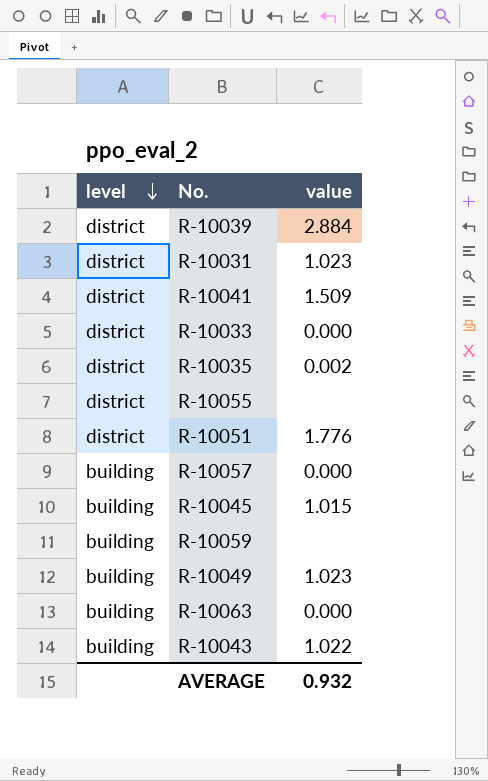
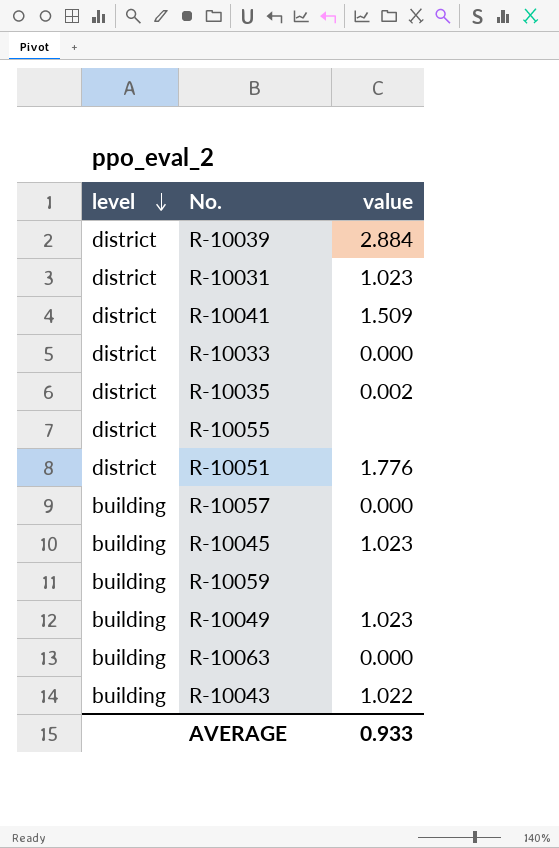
R-10045 | value: 1.015 -> 1.023
AVERAGE | value: 0.932 -> 0.933

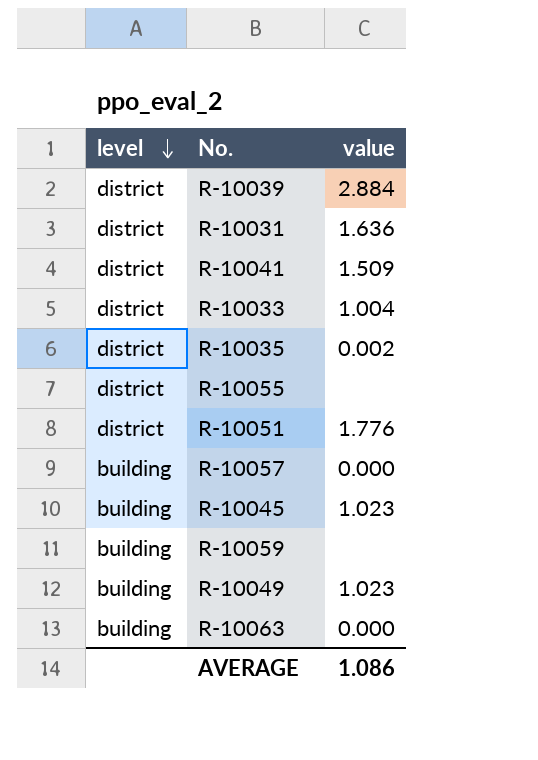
row R-10043: building | 1.022 -> none
R-10031 | value: 1.023 -> 1.636
R-10033 | value: 0.000 -> 1.004
AVERAGE | value: 0.933 -> 1.086

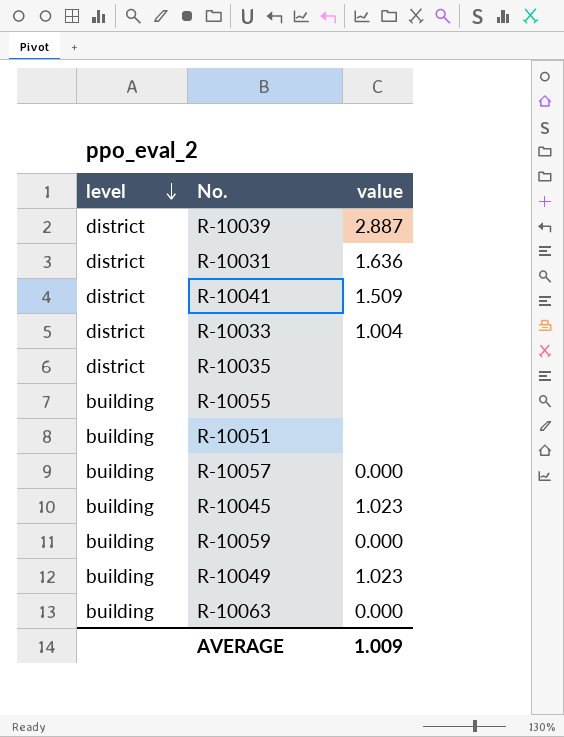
R-10039 | value: 2.884 -> 2.887
R-10035 | value: 0.002 -> none
R-10055 | level: district -> building
R-10051 | level: district -> building
R-10051 | value: 1.776 -> none
R-10059 | value: none -> 0.000
AVERAGE | value: 1.086 -> 1.009

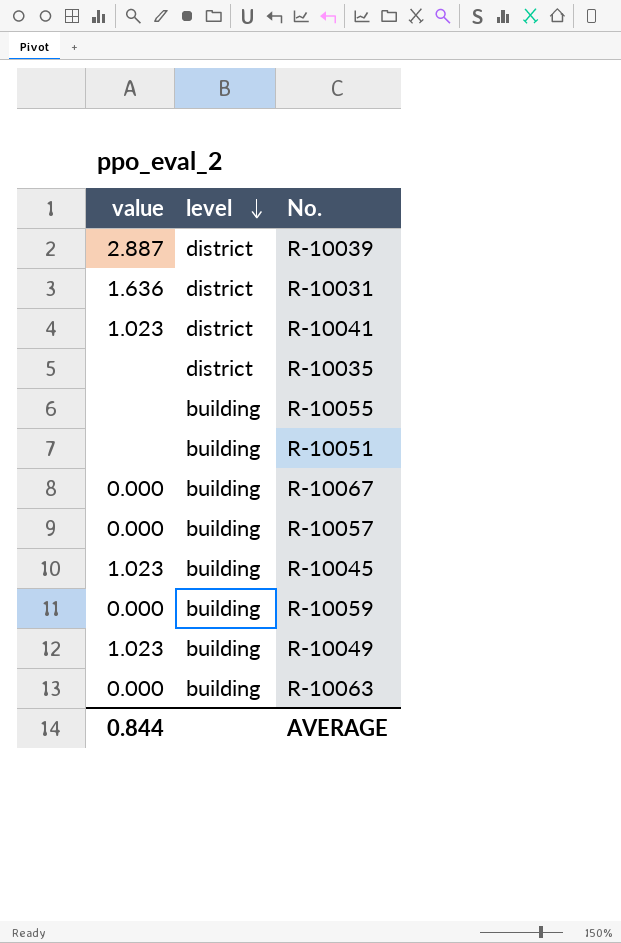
column value | position: 3 -> 1
row R-10033: district | 1.004 -> none
R-10041 | value: 1.509 -> 1.023
row R-10067: none -> 0.000 | building
AVERAGE | value: 1.009 -> 0.844

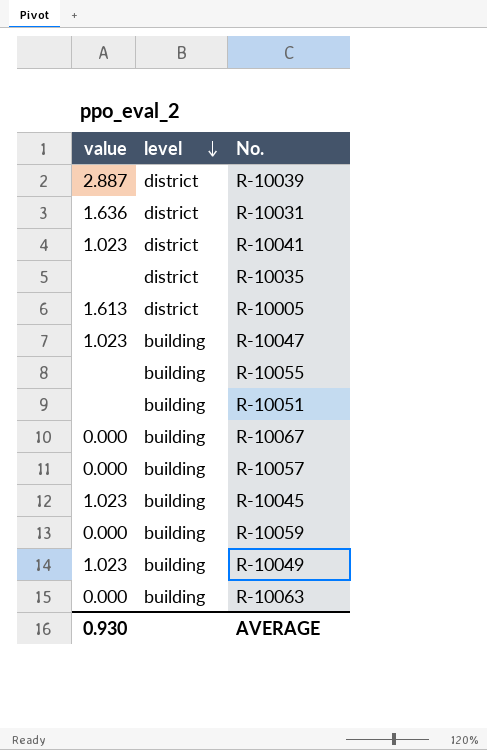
row R-10005: none -> 1.613 | district
row R-10047: none -> 1.023 | building
AVERAGE | value: 0.844 -> 0.930

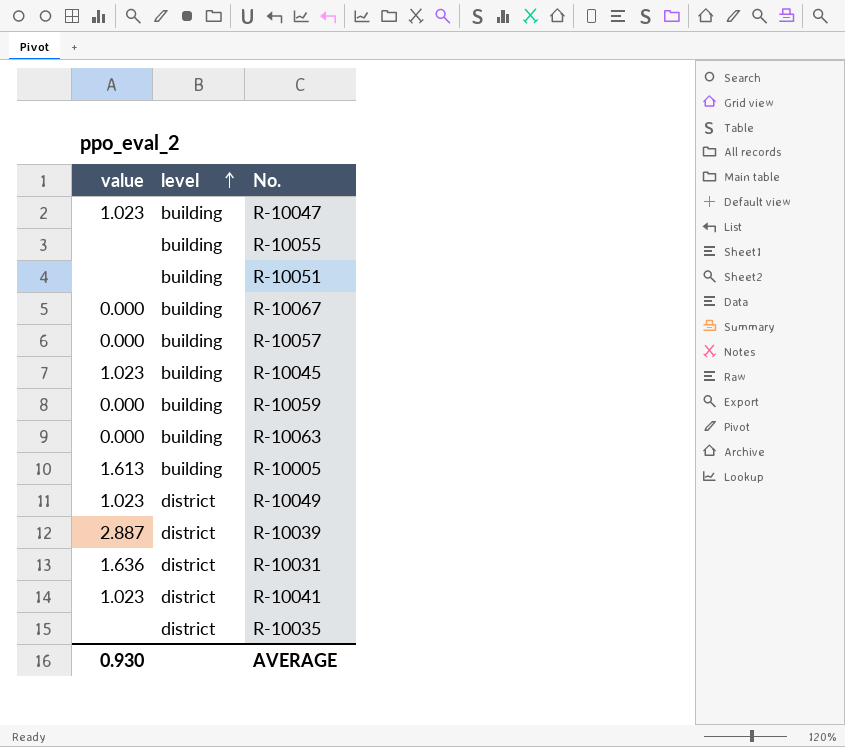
row order: level descending -> level ascending
R-10005 | level: district -> building
R-10049 | level: building -> district

